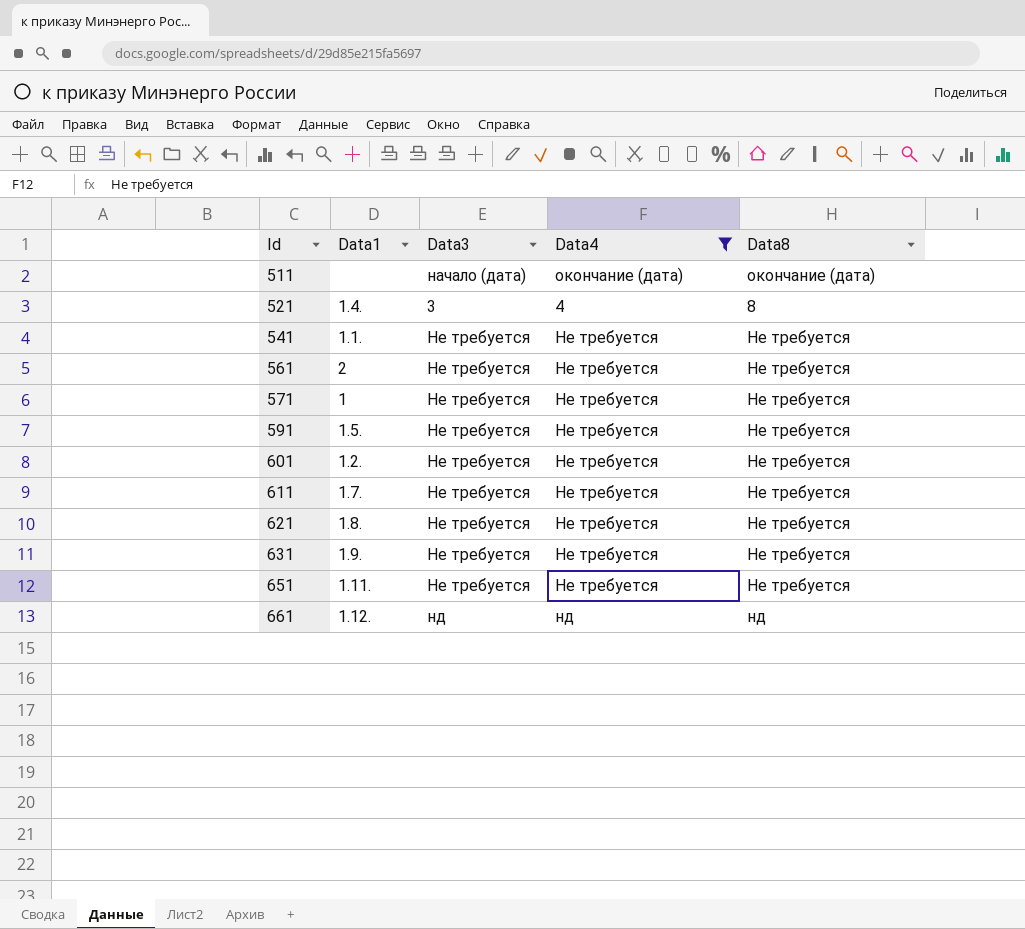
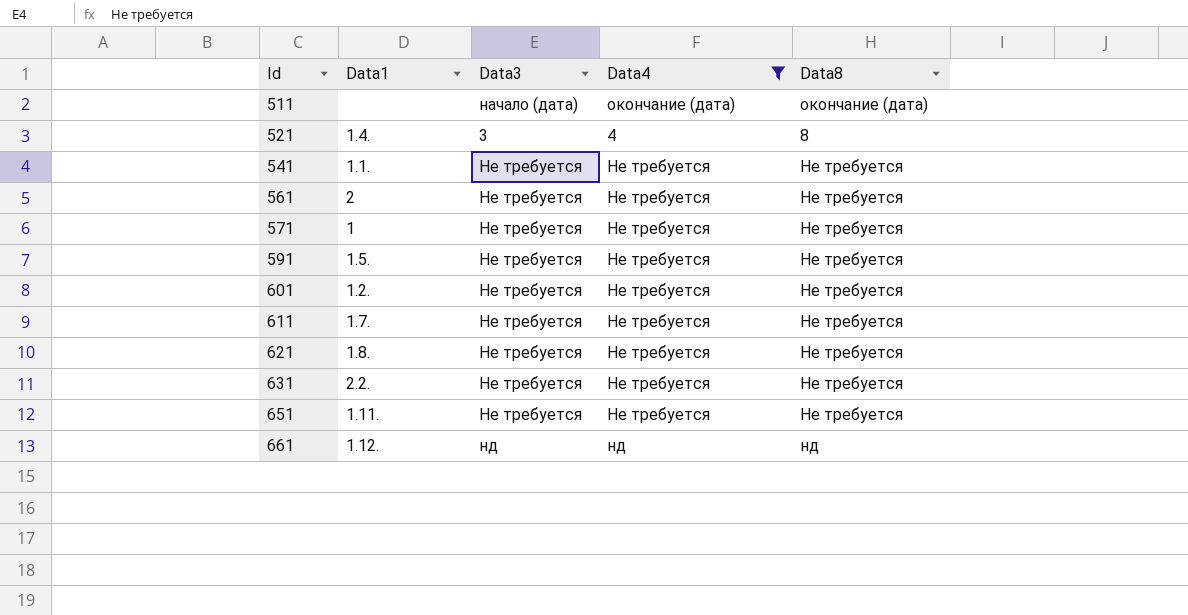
631 | Data1: 1.9. -> 2.2.

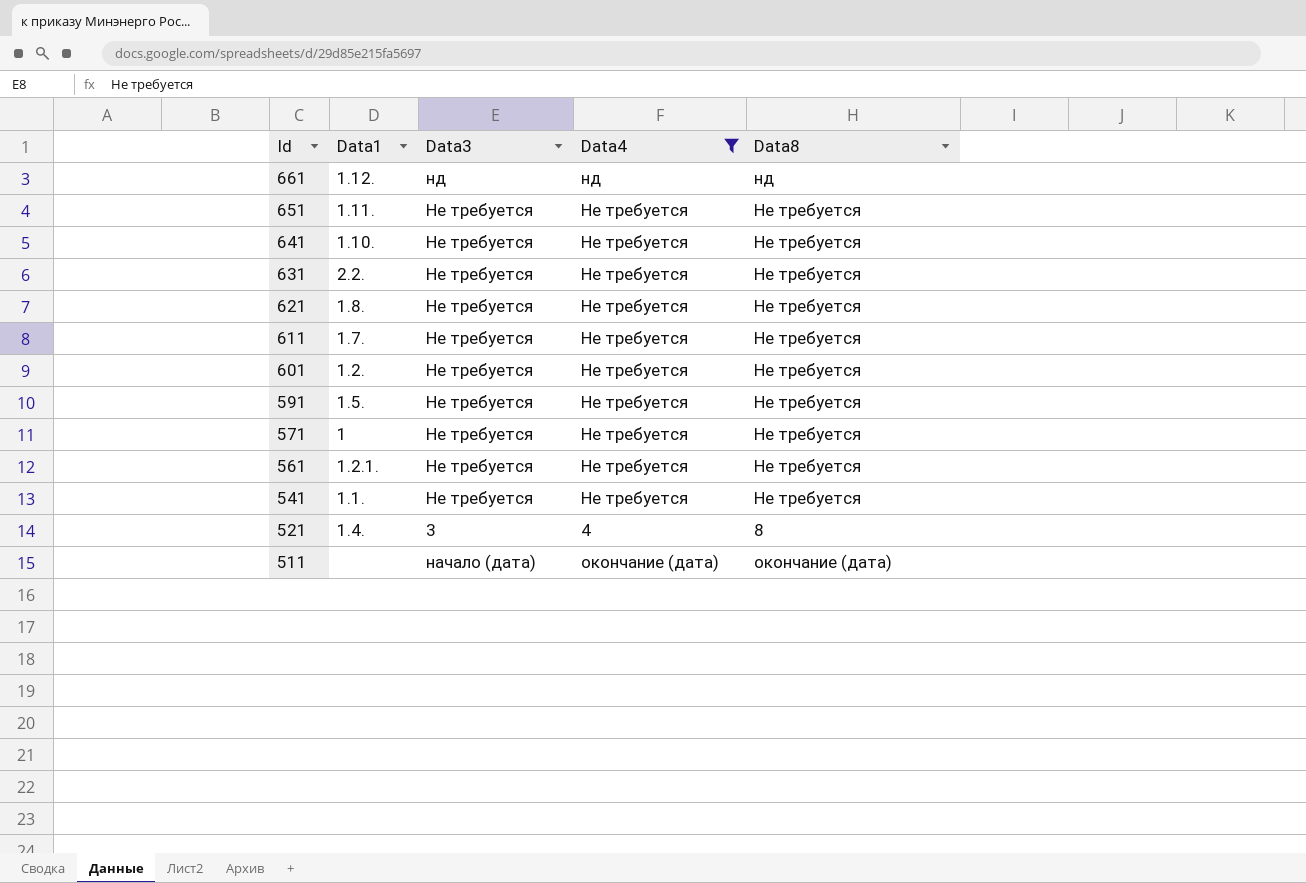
row order: Id ascending -> Id descending
row 641: none -> 1.10. | Не требуется | Не требуется | Не требуется
561 | Data1: 2 -> 1.2.1.

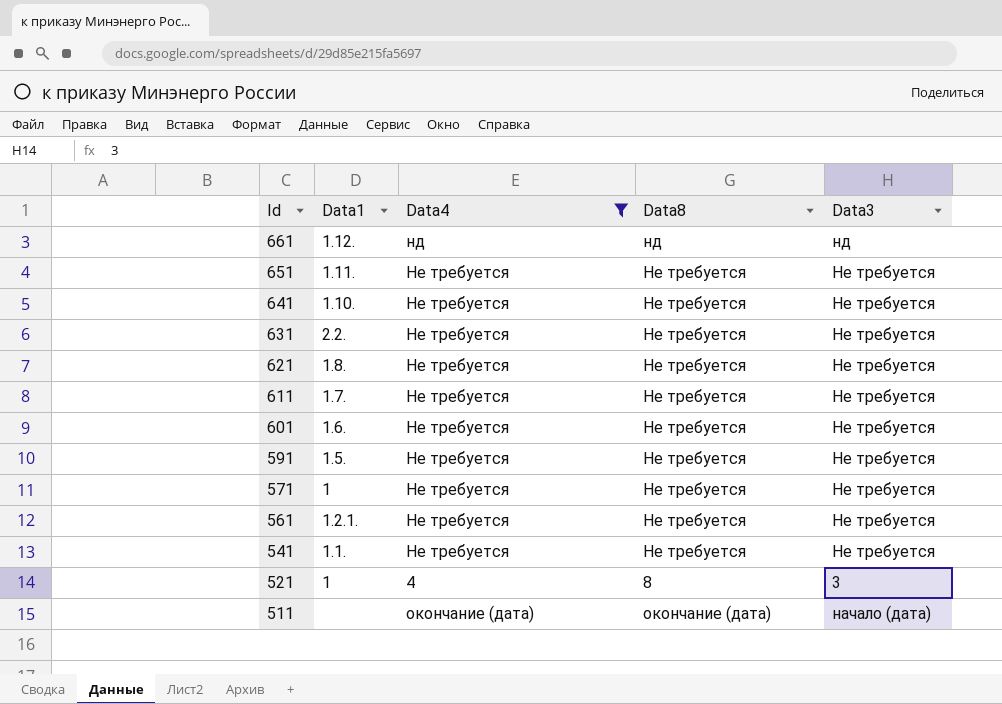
column Data3 | position: 3 -> 5
601 | Data1: 1.2. -> 1.6.
521 | Data1: 1.4. -> 1

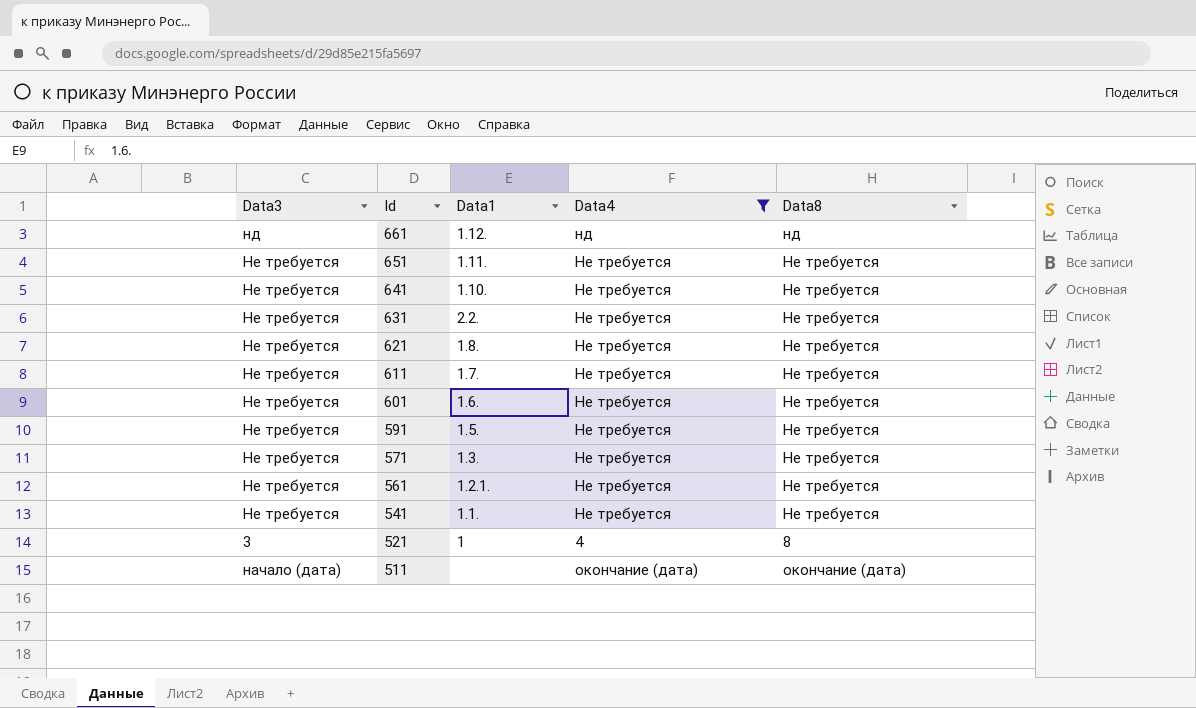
column Data3 | position: 5 -> 1
571 | Data1: 1 -> 1.3.

